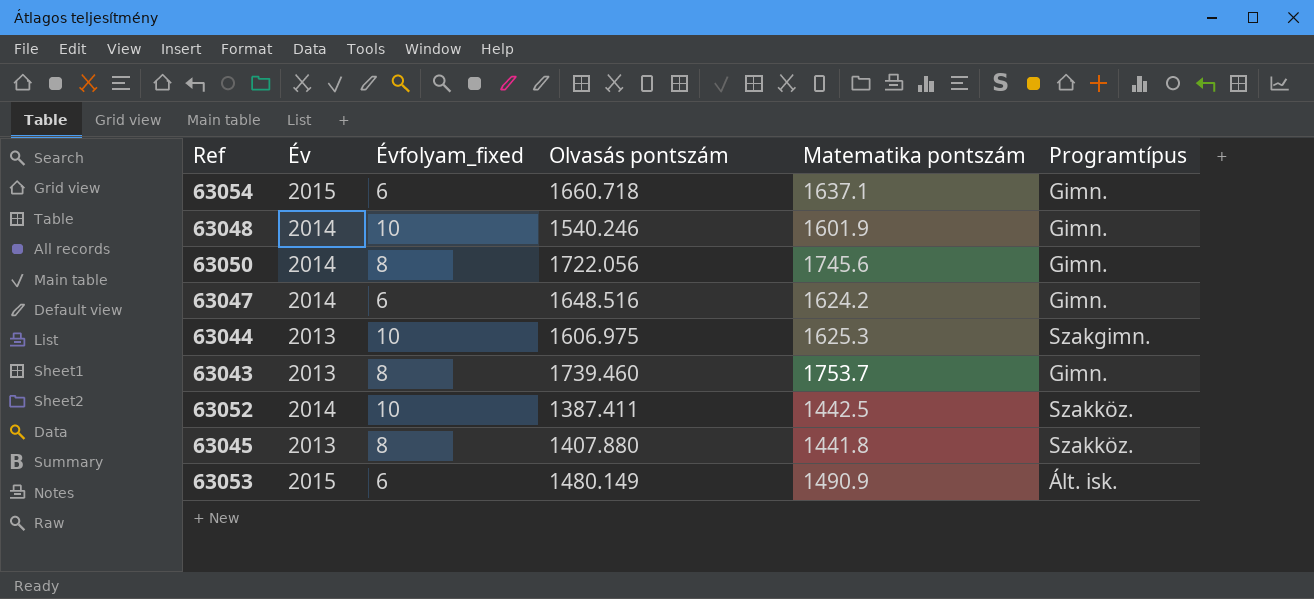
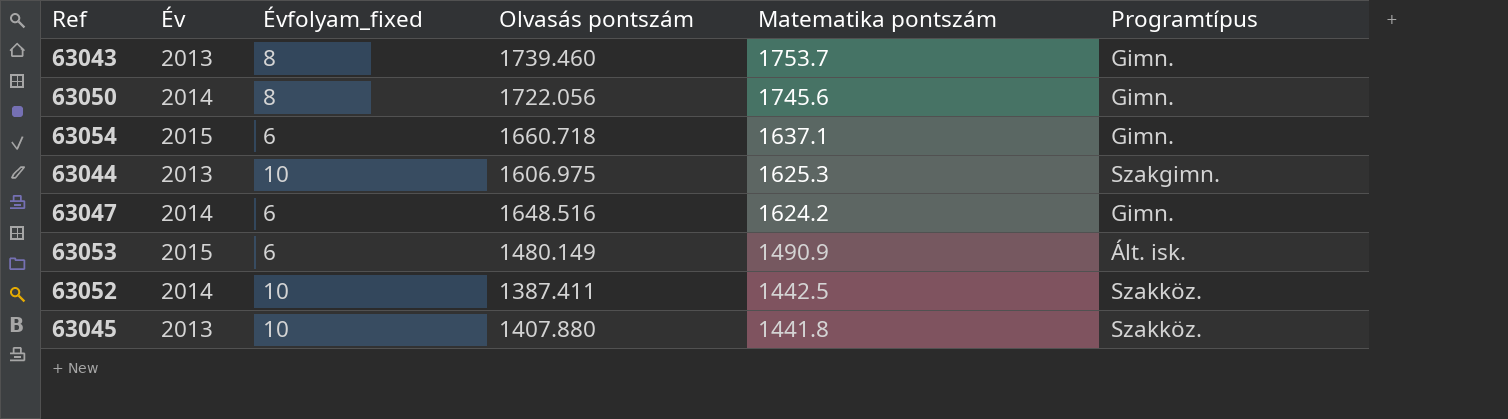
row order: none -> Matematika pontszám descending
row 63048: 2014 | 10 | 1540.246 | 1601.9 | Gimn. -> none
63045 | Évfolyam_fixed: 8 -> 10

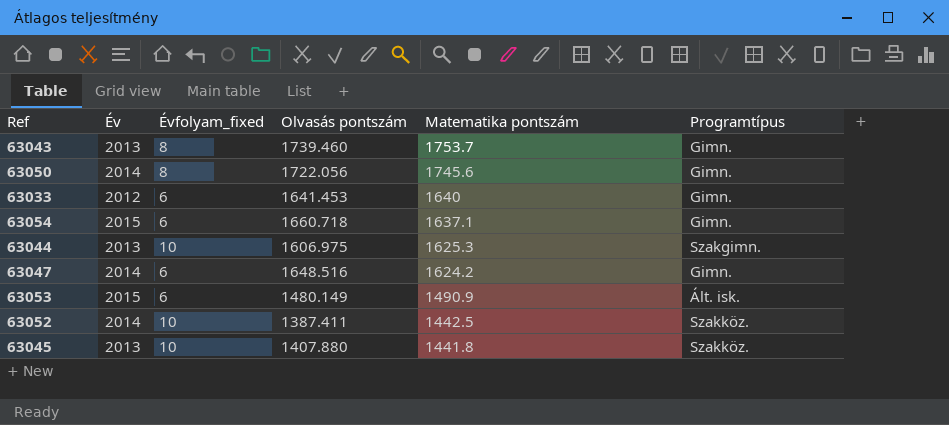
row 63033: none -> 2012 | 6 | 1641.453 | 1640 | Gimn.

